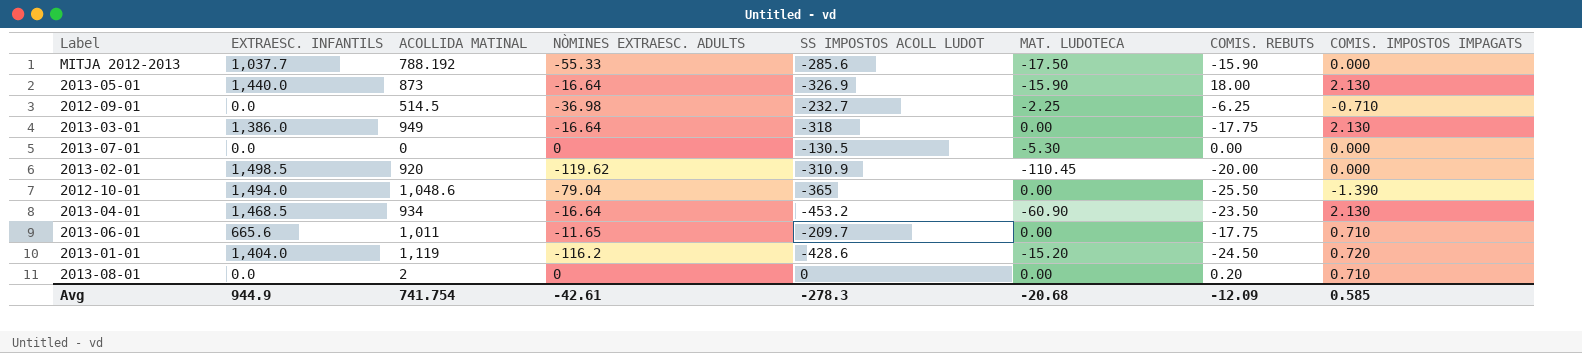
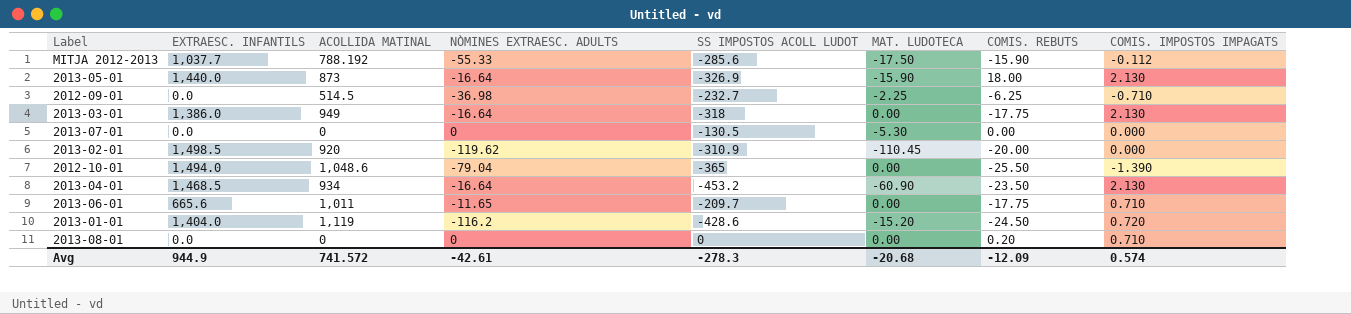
MITJA 2012-2013 | COMIS. IMPOSTOS IMPAGATS: 0.000 -> -0.112
2013-08-01 | ACOLLIDA MATINAL: 2 -> 0
Avg | ACOLLIDA MATINAL: 741.754 -> 741.572
Avg | COMIS. IMPOSTOS IMPAGATS: 0.585 -> 0.574

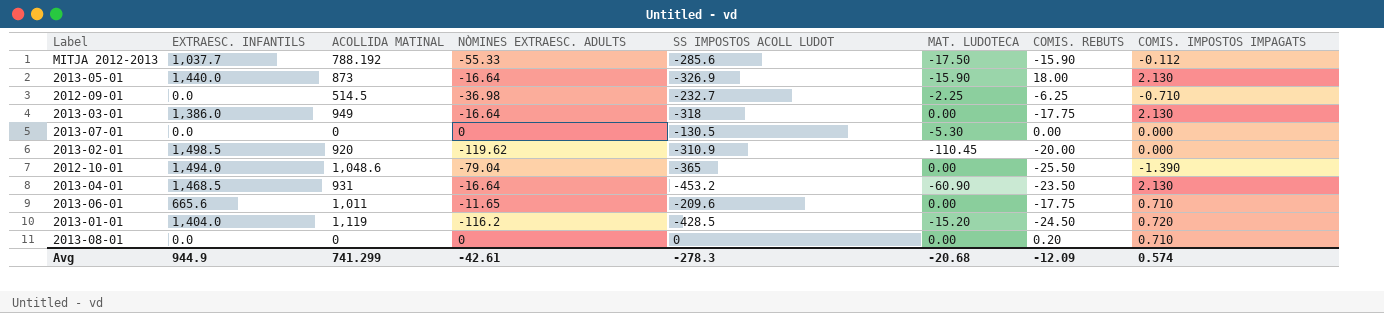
2013-04-01 | ACOLLIDA MATINAL: 934 -> 931
2013-06-01 | SS IMPOSTOS ACOLL LUDOT: -209.7 -> -209.6
2013-01-01 | SS IMPOSTOS ACOLL LUDOT: -428.6 -> -428.5
Avg | ACOLLIDA MATINAL: 741.572 -> 741.299

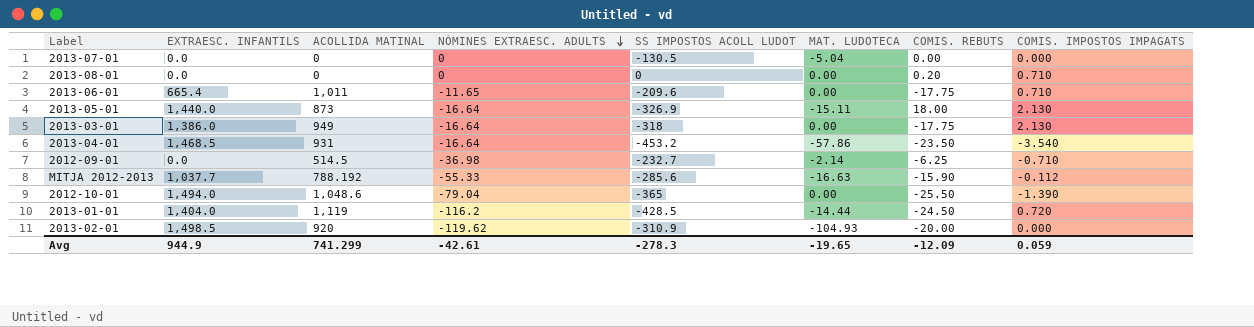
row order: none -> NÒMINES EXTRAESC. ADULTS descending
2013-07-01 | MAT. LUDOTECA: -5.30 -> -5.04
2013-06-01 | EXTRAESC. INFANTILS: 665.6 -> 665.4
2013-05-01 | MAT. LUDOTECA: -15.90 -> -15.11
2013-04-01 | MAT. LUDOTECA: -60.90 -> -57.86
2013-04-01 | COMIS. IMPOSTOS IMPAGATS: 2.130 -> -3.540
2012-09-01 | MAT. LUDOTECA: -2.25 -> -2.14
MITJA 2012-2013 | MAT. LUDOTECA: -17.50 -> -16.63
2013-01-01 | MAT. LUDOTECA: -15.20 -> -14.44
2013-02-01 | MAT. LUDOTECA: -110.45 -> -104.93
Avg | MAT. LUDOTECA: -20.68 -> -19.65
Avg | COMIS. IMPOSTOS IMPAGATS: 0.574 -> 0.059

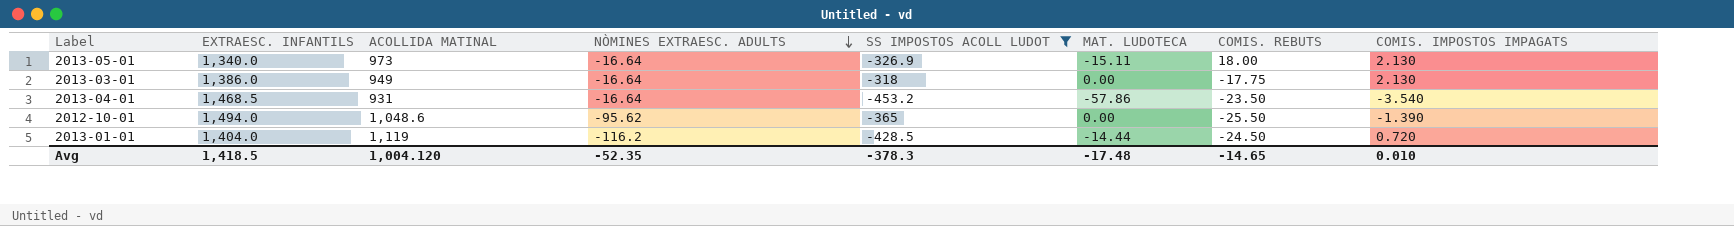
filter: none -> SS IMPOSTOS ACOLL LUDOT <= -318
2013-05-01 | EXTRAESC. INFANTILS: 1,440.0 -> 1,340.0
2013-05-01 | ACOLLIDA MATINAL: 873 -> 973
2012-10-01 | NÒMINES EXTRAESC. ADULTS: -79.04 -> -95.62
Avg | EXTRAESC. INFANTILS: 944.9 -> 1,418.5
Avg | ACOLLIDA MATINAL: 741.299 -> 1,004.120
Avg | NÒMINES EXTRAESC. ADULTS: -42.61 -> -52.35
Avg | SS IMPOSTOS ACOLL LUDOT: -278.3 -> -378.3
Avg | MAT. LUDOTECA: -19.65 -> -17.48
Avg | COMIS. REBUTS: -12.09 -> -14.65
Avg | COMIS. IMPOSTOS IMPAGATS: 0.059 -> 0.010

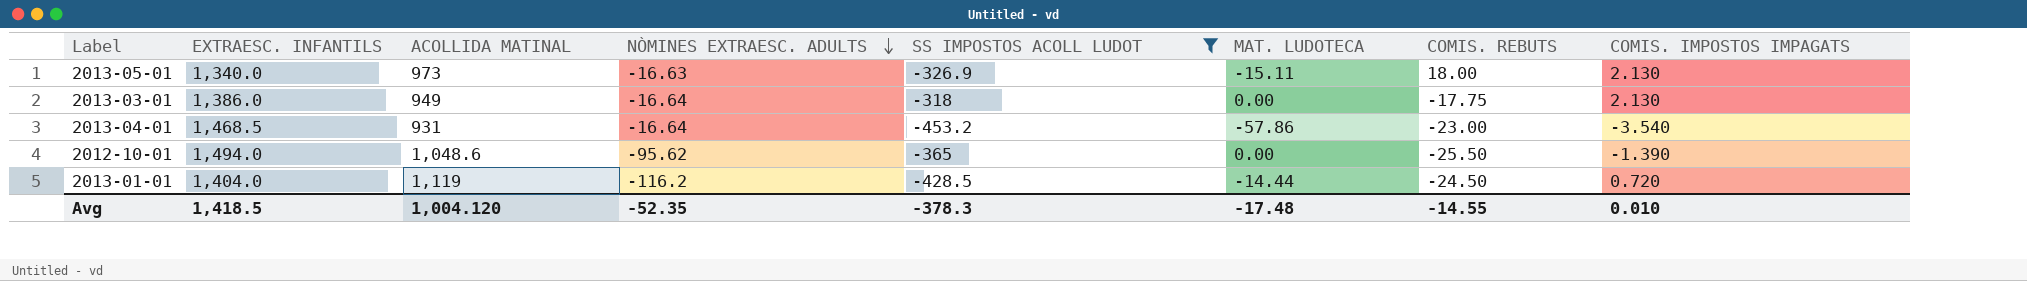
2013-05-01 | NÒMINES EXTRAESC. ADULTS: -16.64 -> -16.63
2013-04-01 | COMIS. REBUTS: -23.50 -> -23.00
Avg | COMIS. REBUTS: -14.65 -> -14.55

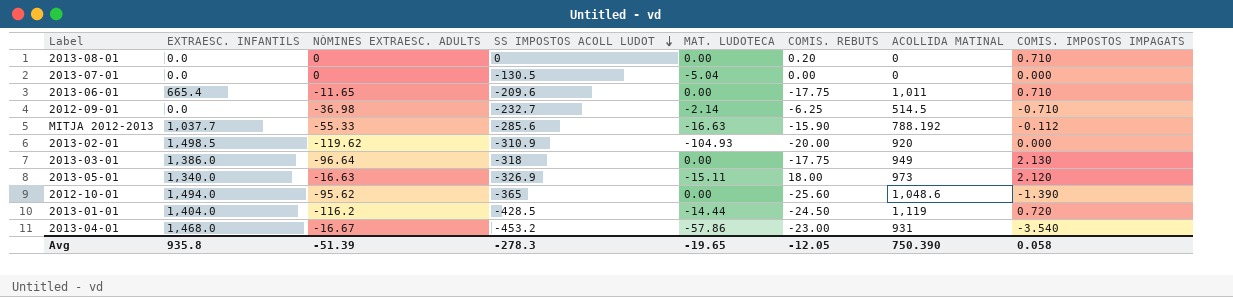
filter: SS IMPOSTOS ACOLL LUDOT <= -318 -> none
row order: NÒMINES EXTRAESC. ADULTS descending -> SS IMPOSTOS ACOLL LUDOT descending
column ACOLLIDA MATINAL | position: 3 -> 7
2013-03-01 | NÒMINES EXTRAESC. ADULTS: -16.64 -> -96.64
2013-05-01 | COMIS. IMPOSTOS IMPAGATS: 2.130 -> 2.120
2012-10-01 | COMIS. REBUTS: -25.50 -> -25.60
2013-04-01 | EXTRAESC. INFANTILS: 1,468.5 -> 1,468.0
2013-04-01 | NÒMINES EXTRAESC. ADULTS: -16.64 -> -16.67
Avg | EXTRAESC. INFANTILS: 1,418.5 -> 935.8
Avg | NÒMINES EXTRAESC. ADULTS: -52.35 -> -51.39
Avg | SS IMPOSTOS ACOLL LUDOT: -378.3 -> -278.3
Avg | MAT. LUDOTECA: -17.48 -> -19.65
Avg | COMIS. REBUTS: -14.55 -> -12.05
Avg | ACOLLIDA MATINAL: 1,004.120 -> 750.390
Avg | COMIS. IMPOSTOS IMPAGATS: 0.010 -> 0.058

